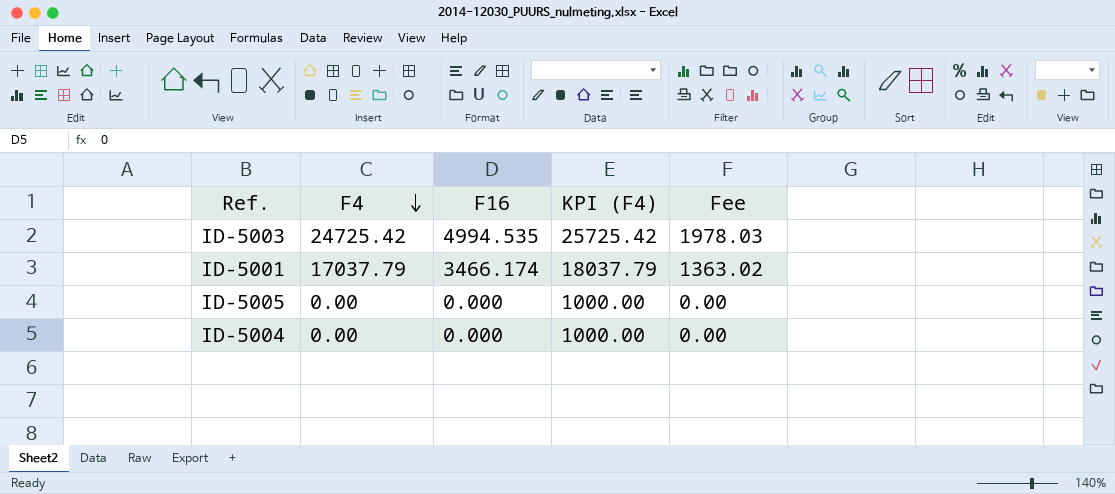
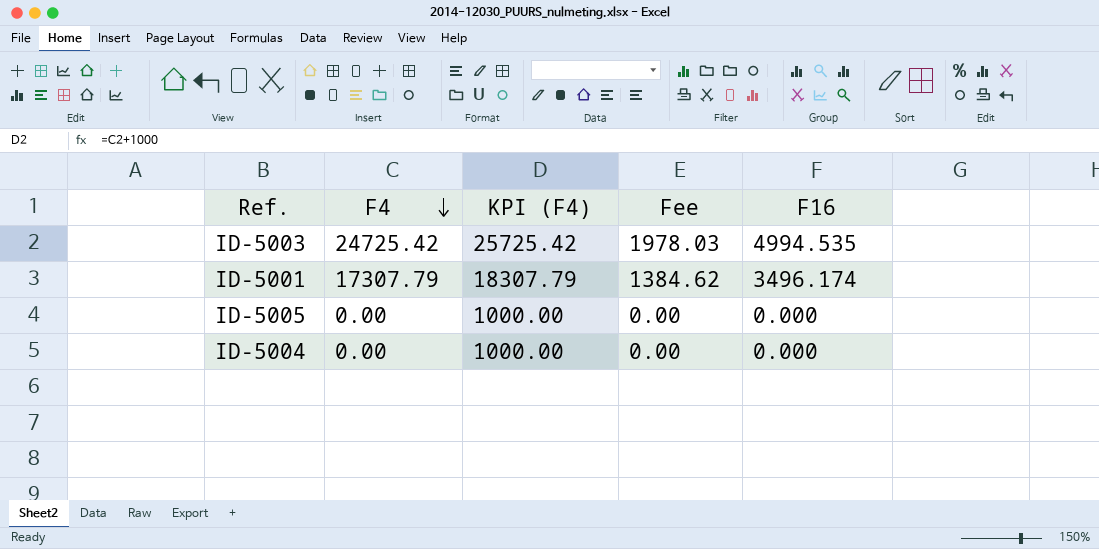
column F16 | position: 3 -> 5
ID-5001 | F4: 17037.79 -> 17307.79
ID-5001 | KPI (F4): 18037.79 -> 18307.79
ID-5001 | Fee: 1363.02 -> 1384.62
ID-5001 | F16: 3466.174 -> 3496.174

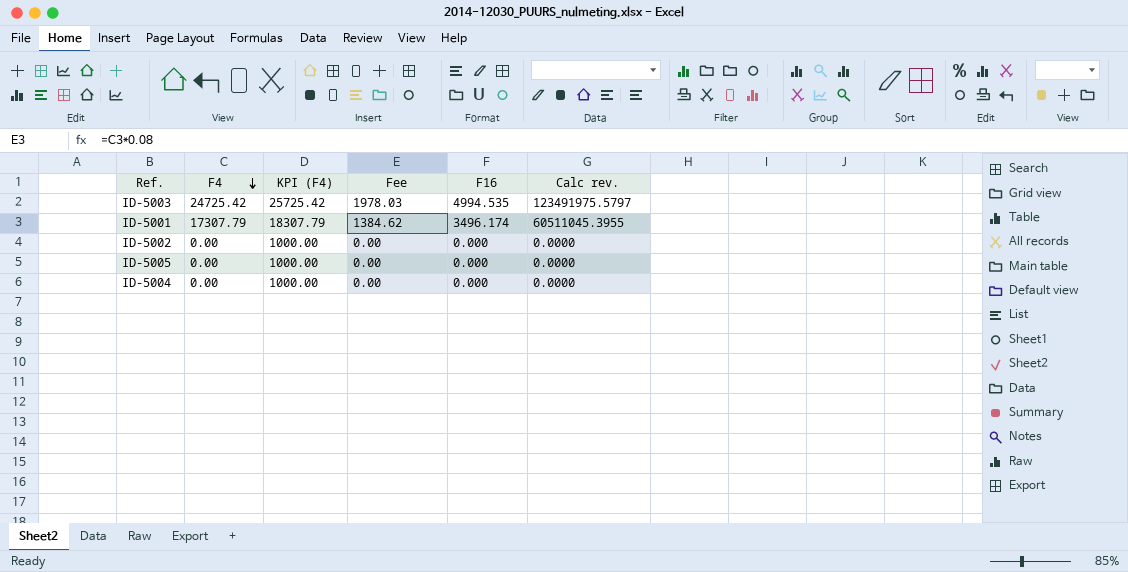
column Calc rev. | formula: none -> [F4] * [F16]
row ID-5002: none -> 0.00 | 1000.00 | 0.00 | 0.000 | 0.0000

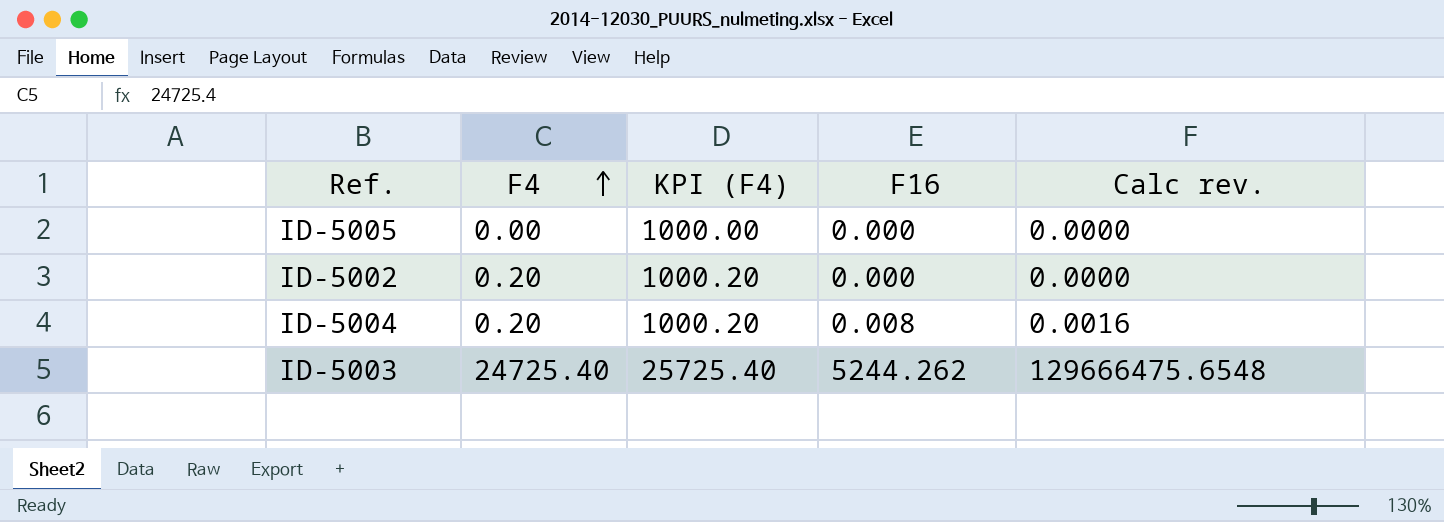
row order: F4 descending -> F4 ascending
column Fee | formula: [F4] * 0.08 -> none
row ID-5001: 17307.79 | 18307.79 | 1384.62 | 3496.174 | 60511045.3955 -> none
ID-5002 | F4: 0.00 -> 0.20
ID-5002 | KPI (F4): 1000.00 -> 1000.20
ID-5004 | F4: 0.00 -> 0.20
ID-5004 | KPI (F4): 1000.00 -> 1000.20
ID-5004 | F16: 0.000 -> 0.008
ID-5004 | Calc rev.: 0.0000 -> 0.0016
ID-5003 | F4: 24725.42 -> 24725.40
ID-5003 | KPI (F4): 25725.42 -> 25725.40
ID-5003 | F16: 4994.535 -> 5244.262
ID-5003 | Calc rev.: 123491975.5797 -> 129666475.6548

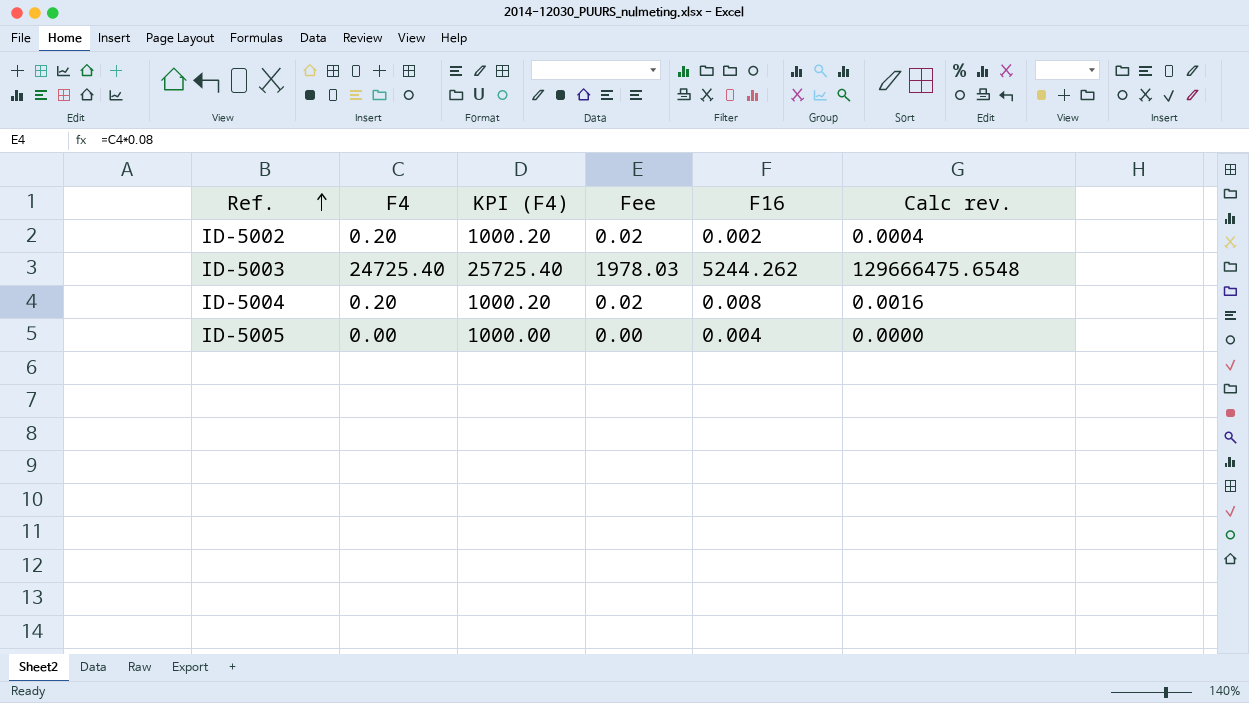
row order: F4 ascending -> Ref. ascending
column Fee | formula: none -> [F4] * 0.08
ID-5002 | F16: 0.000 -> 0.002
ID-5002 | Calc rev.: 0.0000 -> 0.0004
ID-5005 | F16: 0.000 -> 0.004

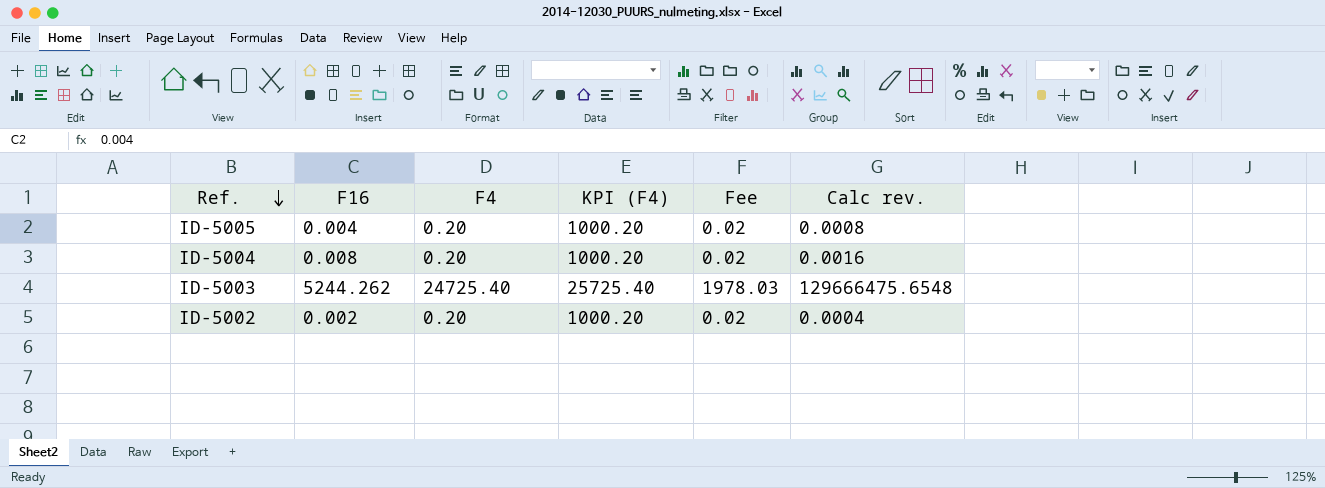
row order: Ref. ascending -> Ref. descending
column F16 | position: 5 -> 2
ID-5005 | F4: 0.00 -> 0.20
ID-5005 | KPI (F4): 1000.00 -> 1000.20
ID-5005 | Fee: 0.00 -> 0.02
ID-5005 | Calc rev.: 0.0000 -> 0.0008

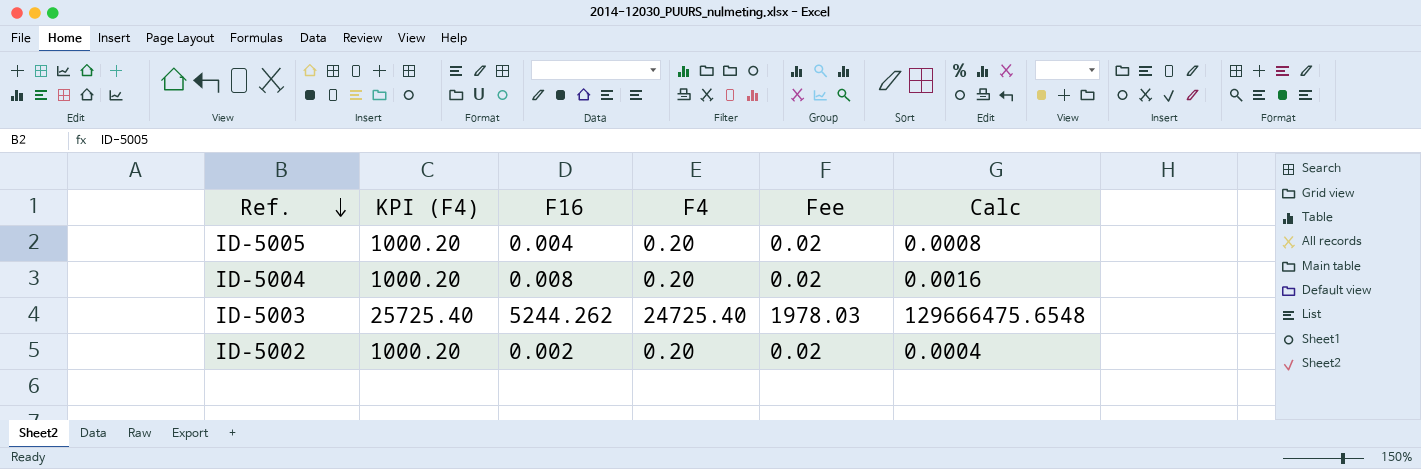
column KPI (F4) | position: 4 -> 2
column name: Calc rev. -> Calc

